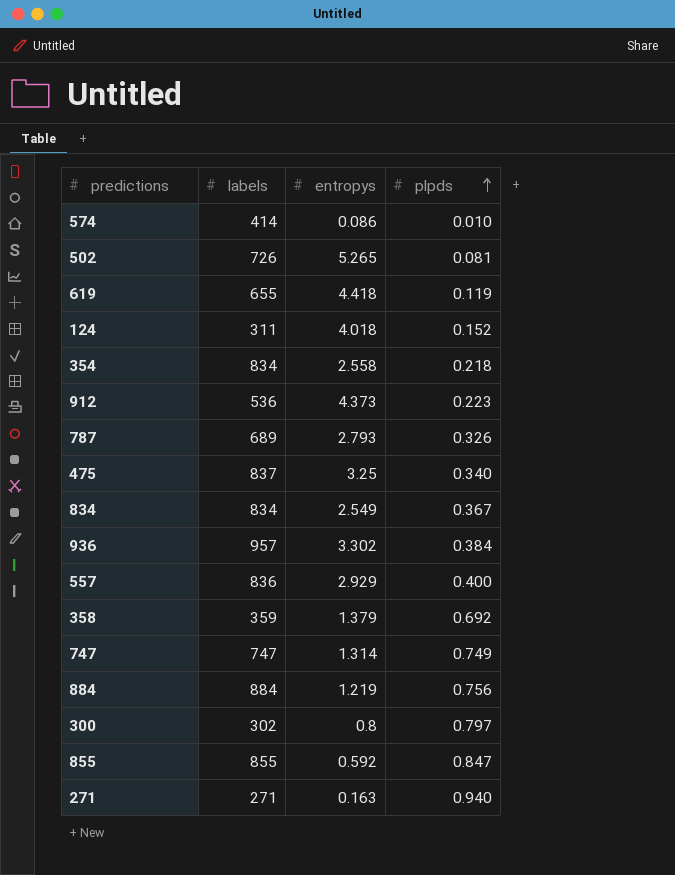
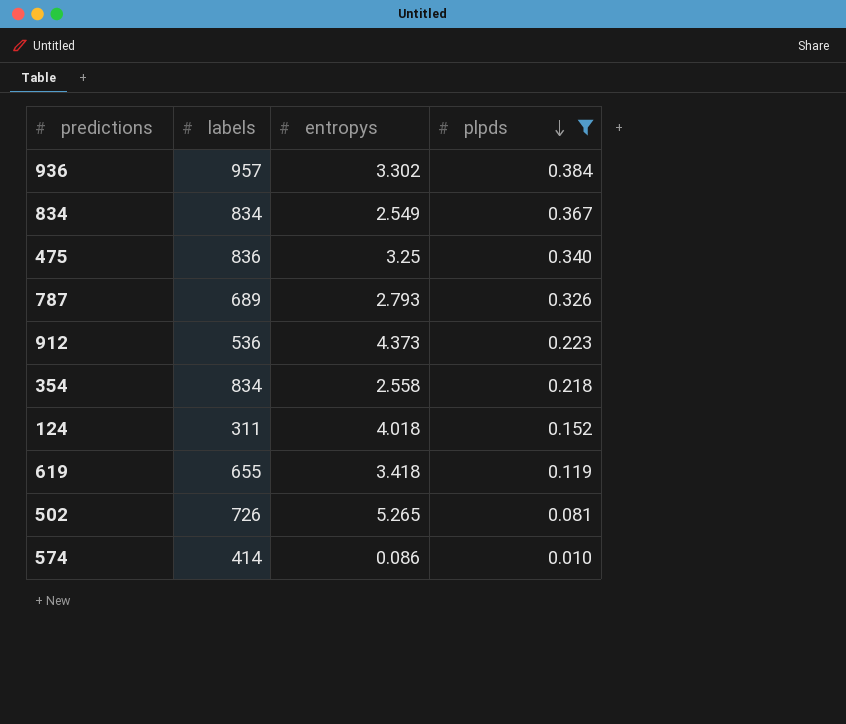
filter: none -> plpds <= 0.384
row order: plpds ascending -> plpds descending
475 | labels: 837 -> 836
619 | entropys: 4.418 -> 3.418

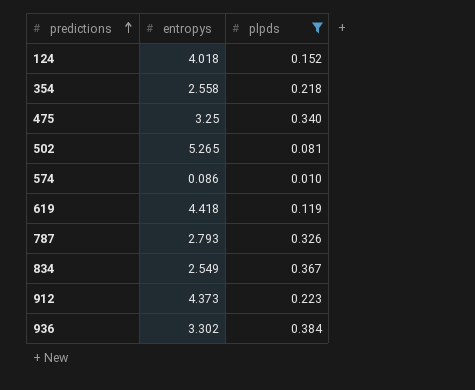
row order: plpds descending -> predictions ascending
column labels | position: 2 -> none
619 | entropys: 3.418 -> 4.418

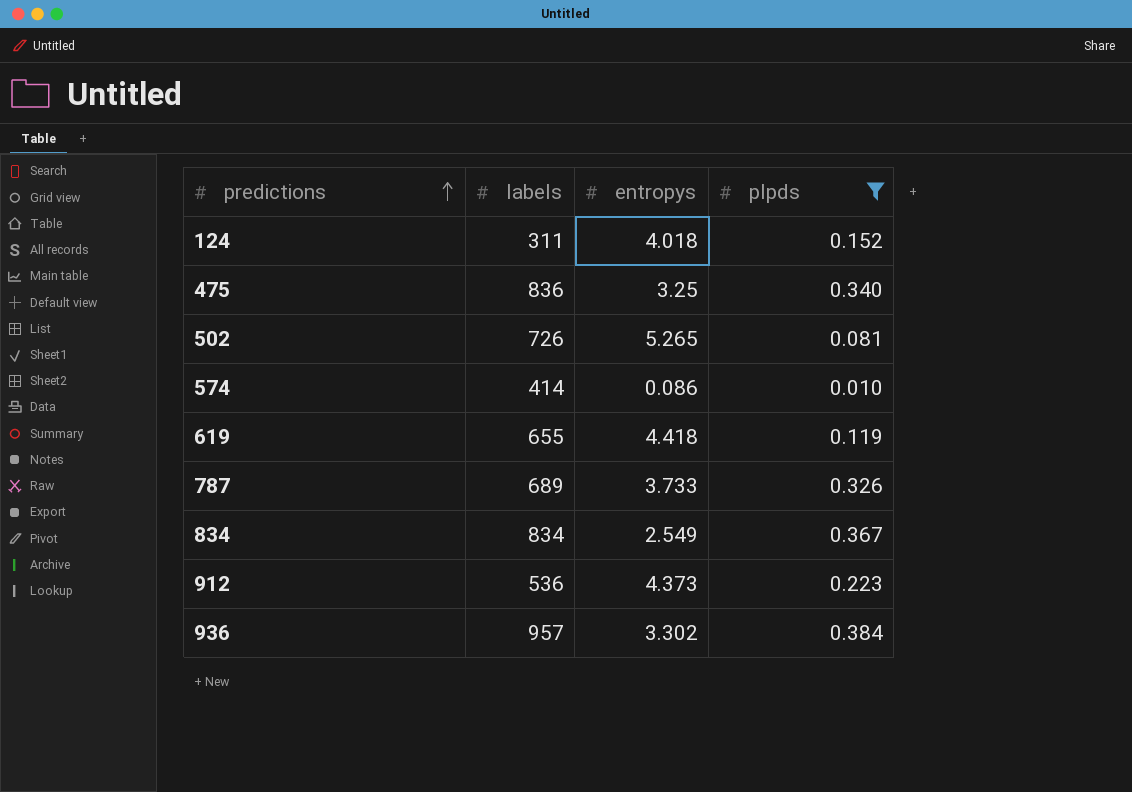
column labels | position: none -> 2
row 354: 2.558 | 0.218 -> none
787 | entropys: 2.793 -> 3.733

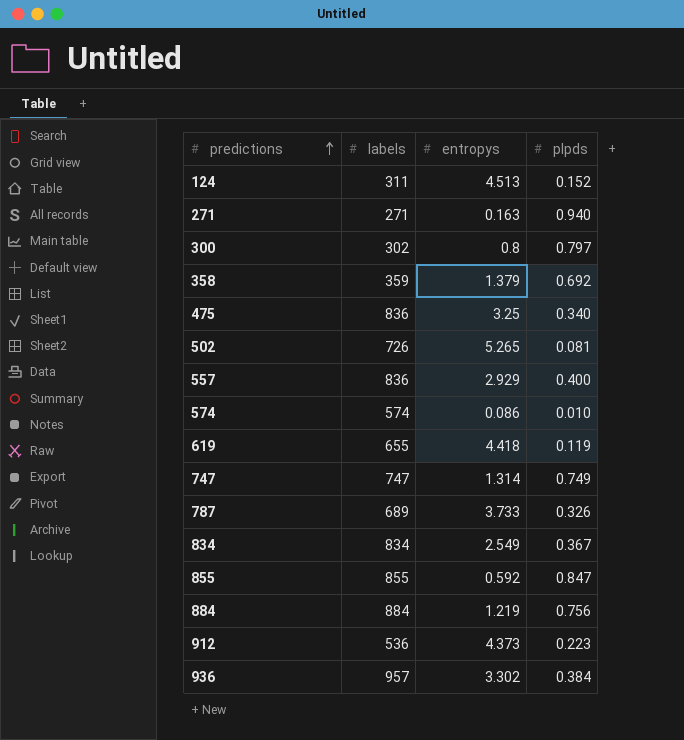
filter: plpds <= 0.384 -> none
124 | entropys: 4.018 -> 4.513
574 | labels: 414 -> 574

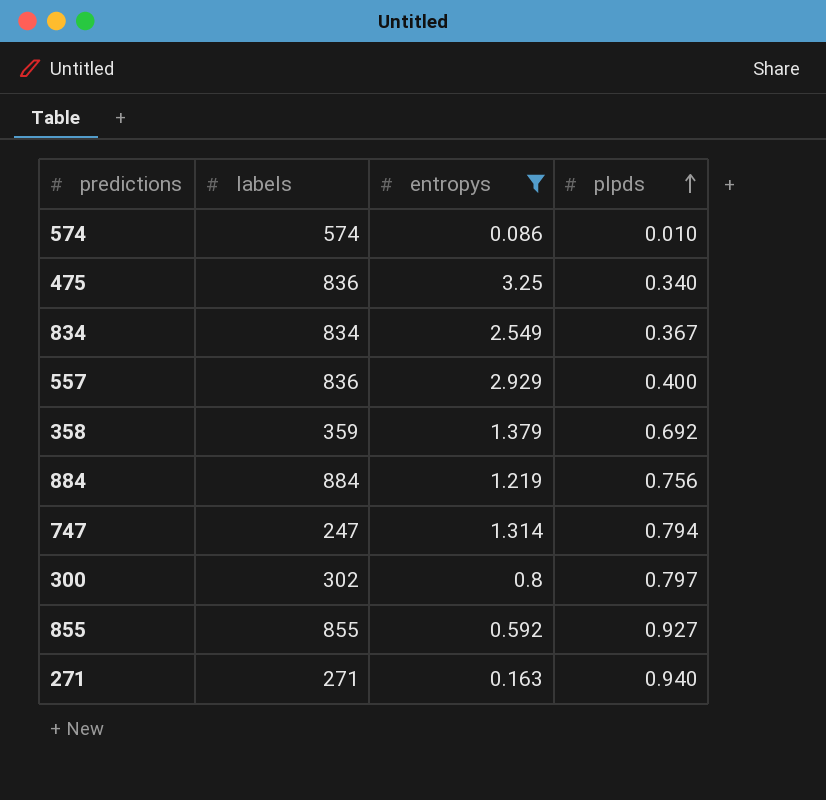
filter: none -> entropys <= 3.25
row order: predictions ascending -> plpds ascending
747 | labels: 747 -> 247
747 | plpds: 0.749 -> 0.794
855 | plpds: 0.847 -> 0.927

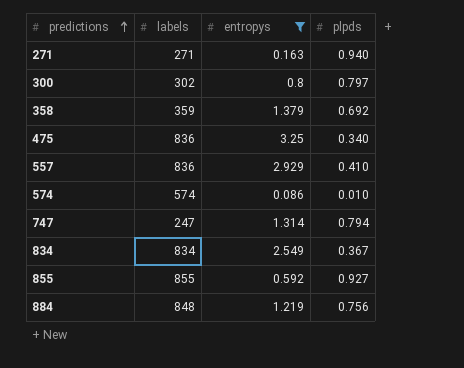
row order: plpds ascending -> predictions ascending
557 | plpds: 0.400 -> 0.410
884 | labels: 884 -> 848

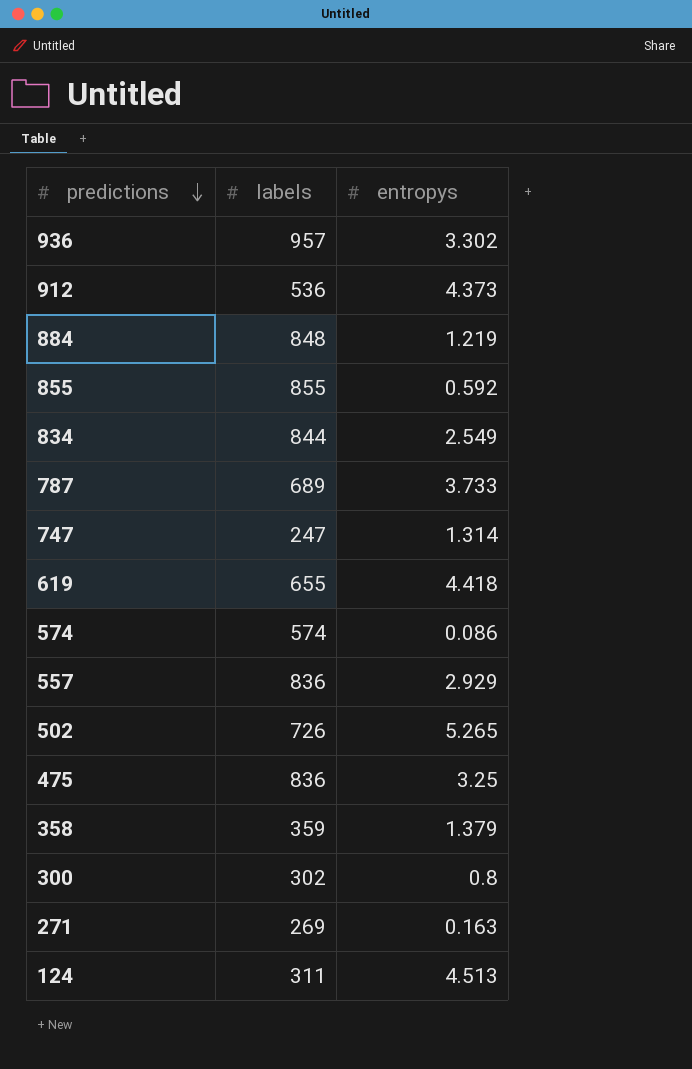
filter: entropys <= 3.25 -> none
row order: predictions ascending -> predictions descending
column plpds | position: 4 -> none
834 | labels: 834 -> 844
271 | labels: 271 -> 269

